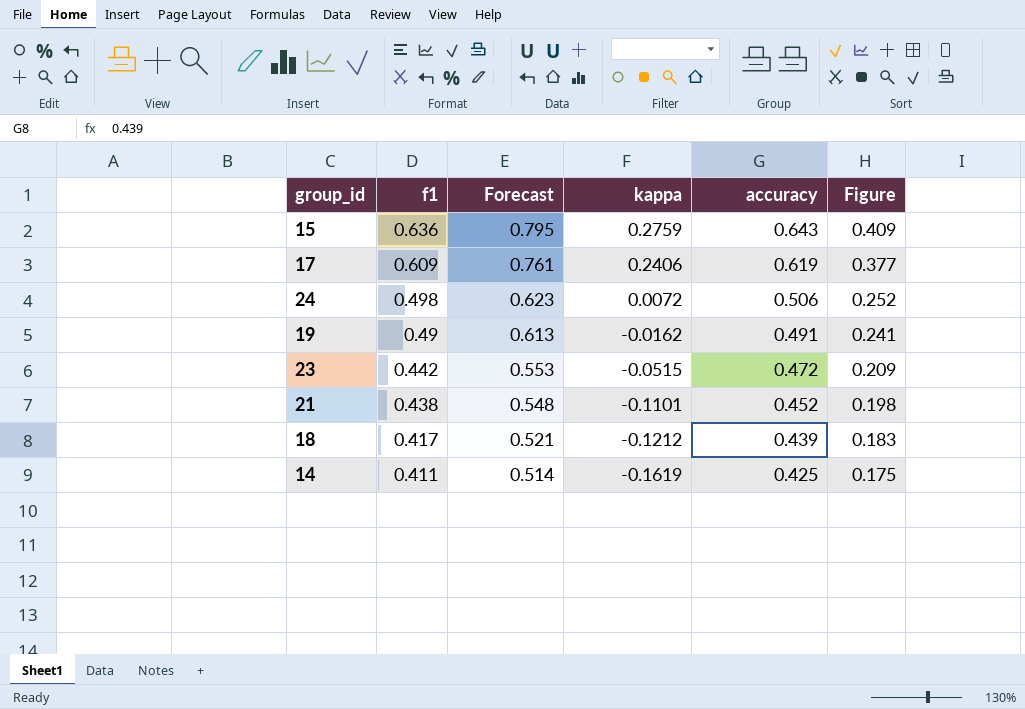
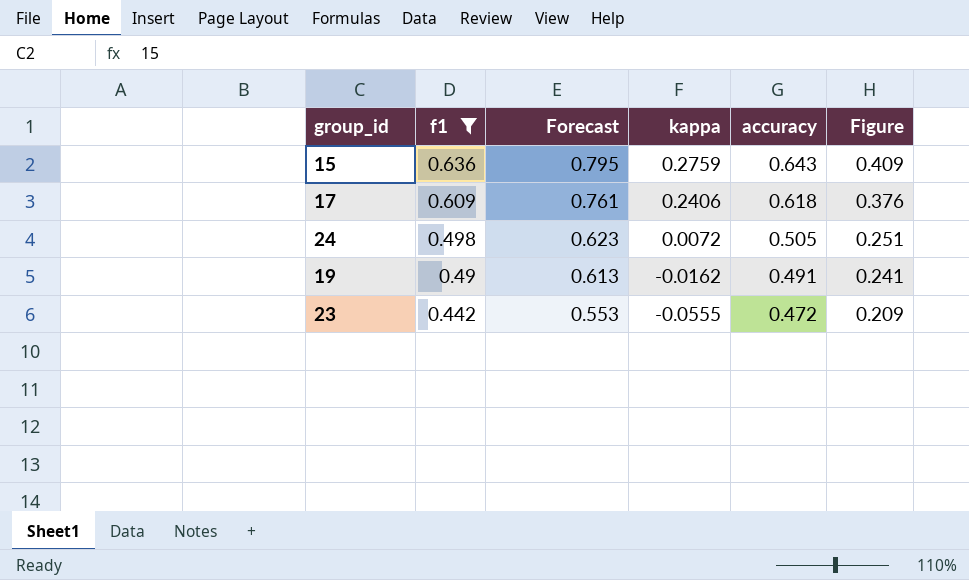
filter: none -> f1 >= 0.442
17 | accuracy: 0.619 -> 0.618
17 | Figure: 0.377 -> 0.376
24 | accuracy: 0.506 -> 0.505
24 | Figure: 0.252 -> 0.251
23 | kappa: -0.0515 -> -0.0555

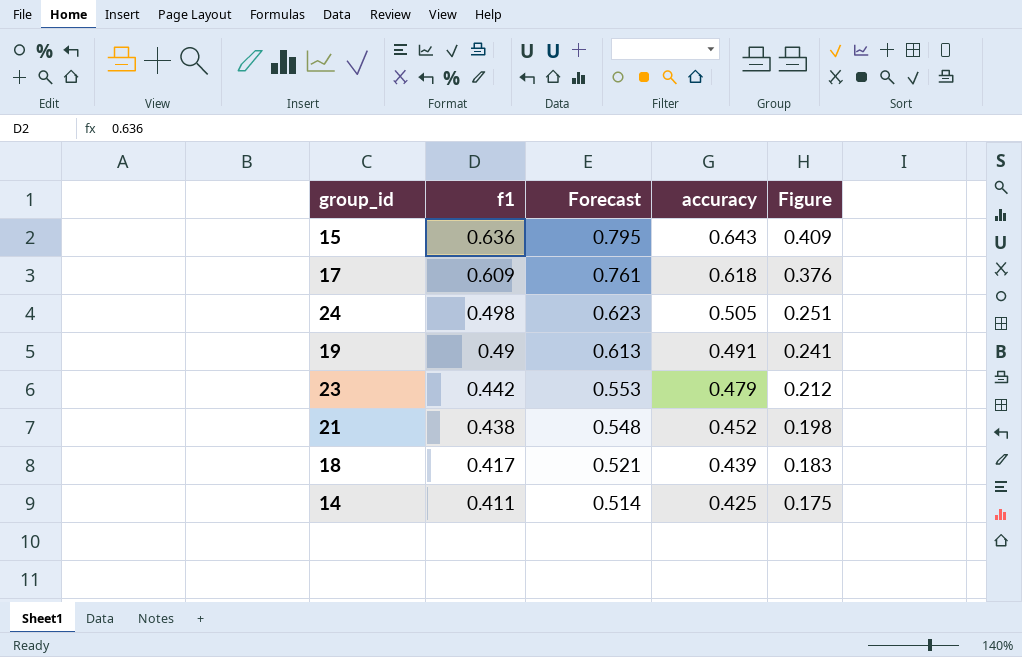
filter: f1 >= 0.442 -> none
column kappa | position: 4 -> none
23 | accuracy: 0.472 -> 0.479
23 | Figure: 0.209 -> 0.212

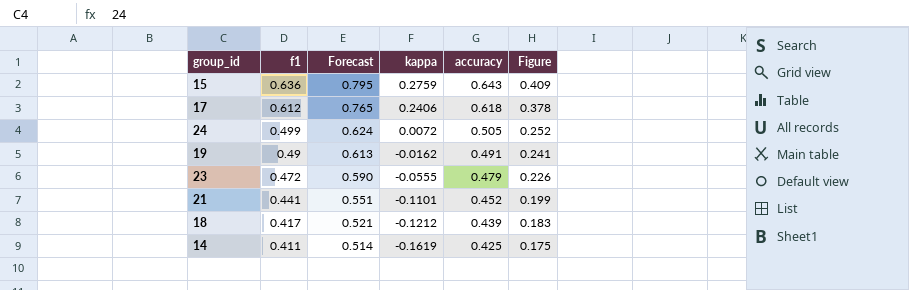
column kappa | position: none -> 4
17 | f1: 0.609 -> 0.612
17 | Forecast: 0.761 -> 0.765
17 | Figure: 0.376 -> 0.378
24 | f1: 0.498 -> 0.499
24 | Forecast: 0.623 -> 0.624
24 | Figure: 0.251 -> 0.252
23 | f1: 0.442 -> 0.472
23 | Forecast: 0.553 -> 0.590
23 | Figure: 0.212 -> 0.226
21 | f1: 0.438 -> 0.441
21 | Forecast: 0.548 -> 0.551
21 | Figure: 0.198 -> 0.199

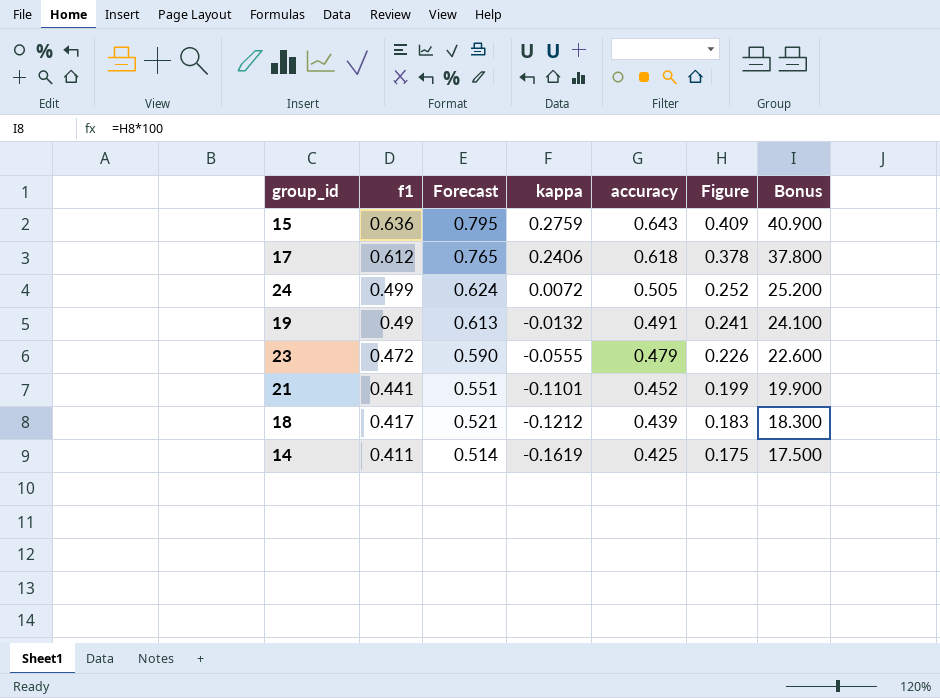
column Bonus | formula: none -> [Figure] * 100
19 | kappa: -0.0162 -> -0.0132

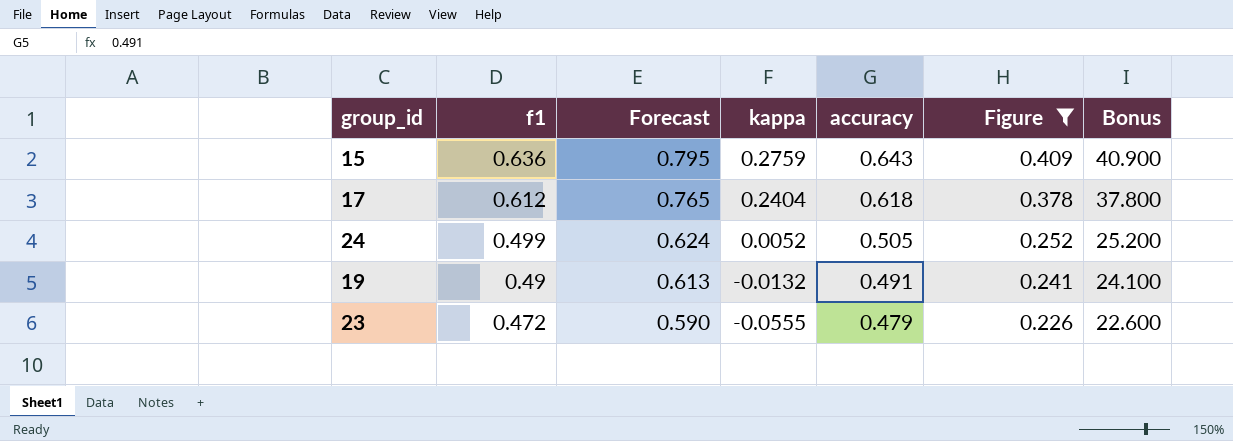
filter: none -> Figure >= 0.226
17 | kappa: 0.2406 -> 0.2404
24 | kappa: 0.0072 -> 0.0052

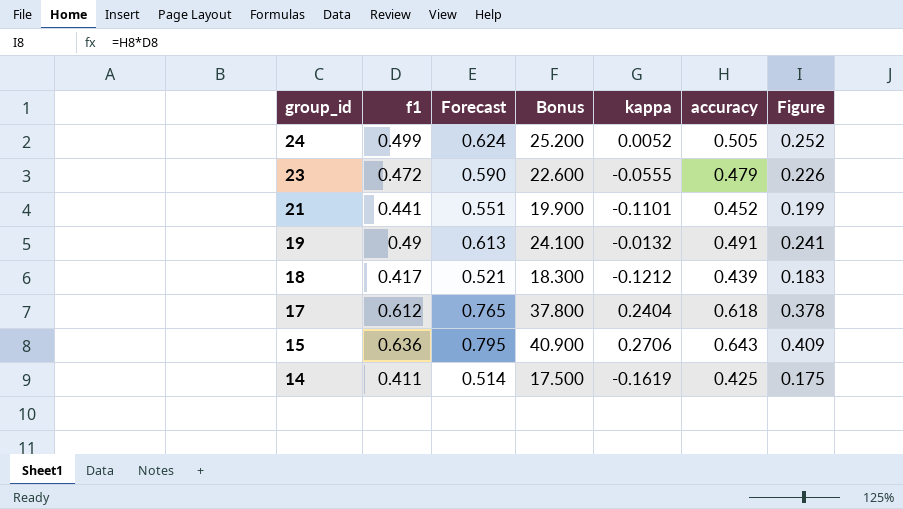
filter: Figure >= 0.226 -> none
row order: f1 descending -> group_id descending
column Bonus | position: 7 -> 4
15 | kappa: 0.2759 -> 0.2706

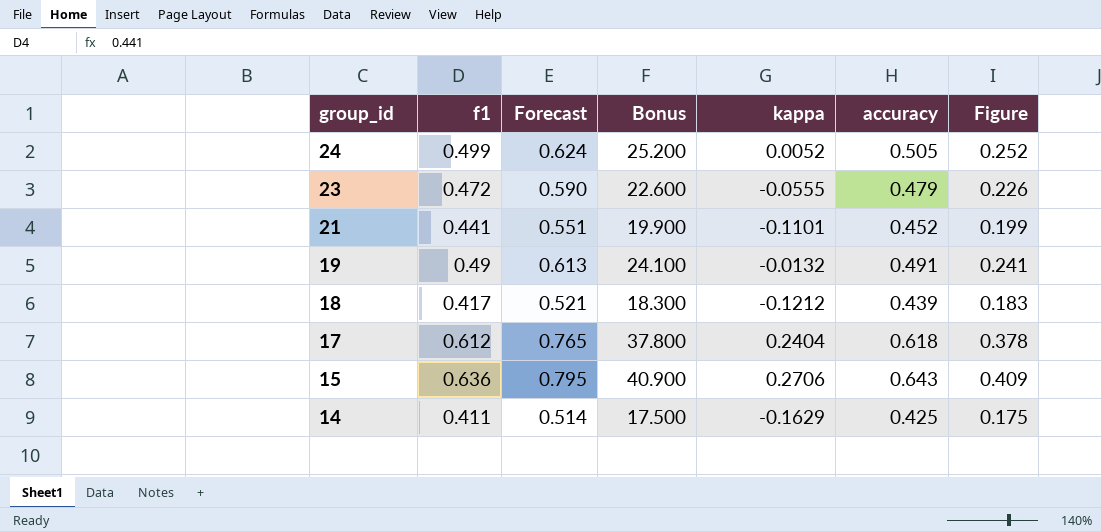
14 | kappa: -0.1619 -> -0.1629

